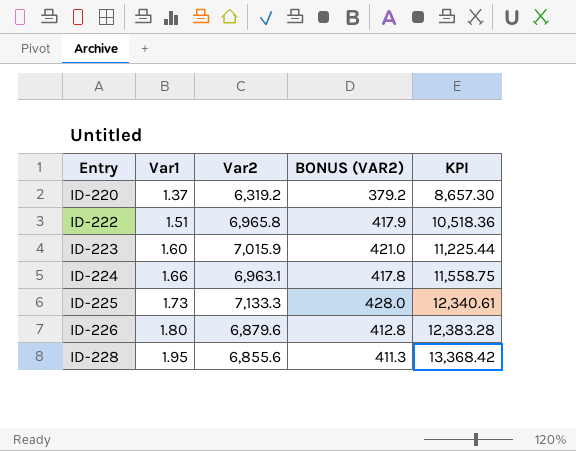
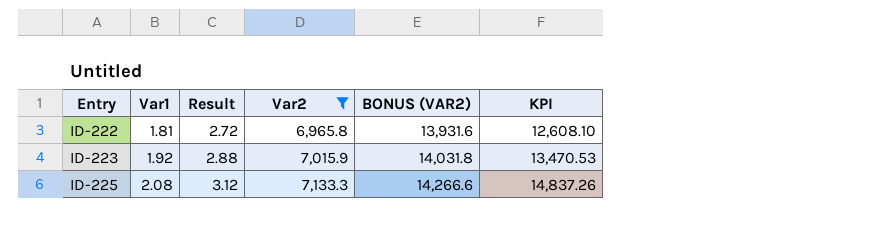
filter: none -> Var2 >= 6,965.8
column Result | formula: none -> [Var1] * 1.5
column BONUS (VAR2) | formula: [Var2] * 0.06 -> [Var2] * 2
ID-222 | Var1: 1.51 -> 1.81
ID-222 | KPI: 10,518.36 -> 12,608.10
ID-223 | Var1: 1.60 -> 1.92
ID-223 | KPI: 11,225.44 -> 13,470.53
ID-225 | Var1: 1.73 -> 2.08
ID-225 | KPI: 12,340.61 -> 14,837.26

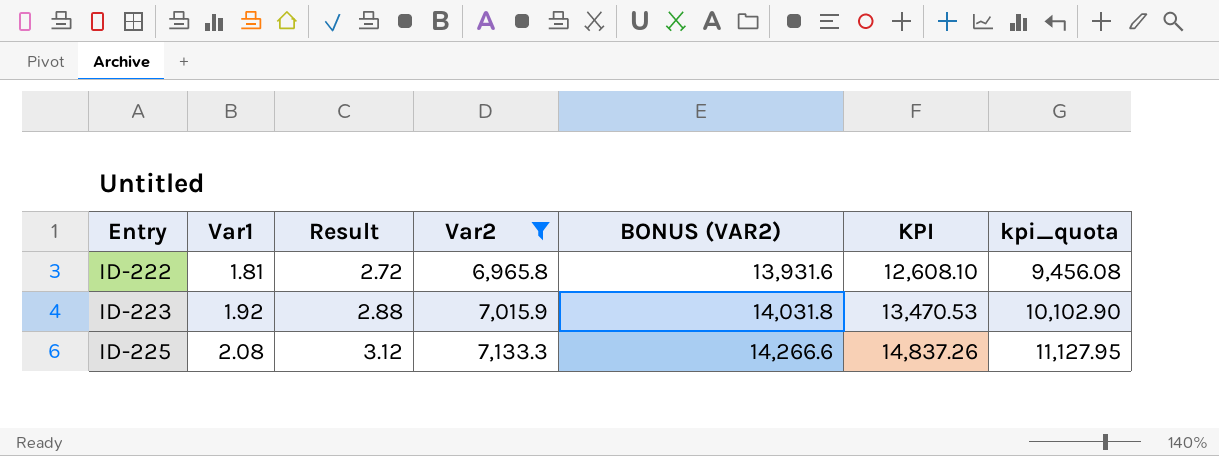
column kpi_quota | formula: none -> [KPI] * 0.75

